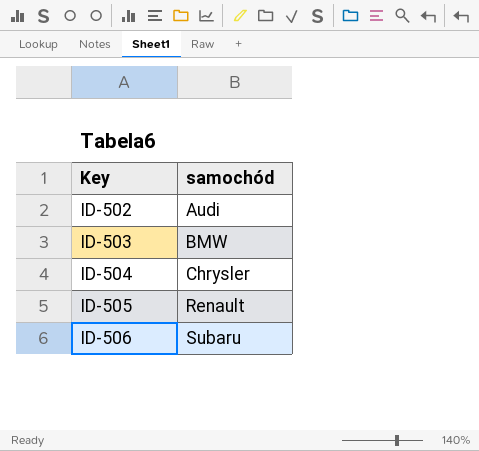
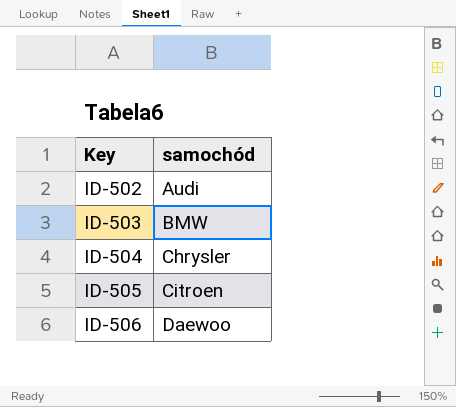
ID-505 | samochód: Renault -> Citroen
ID-506 | samochód: Subaru -> Daewoo

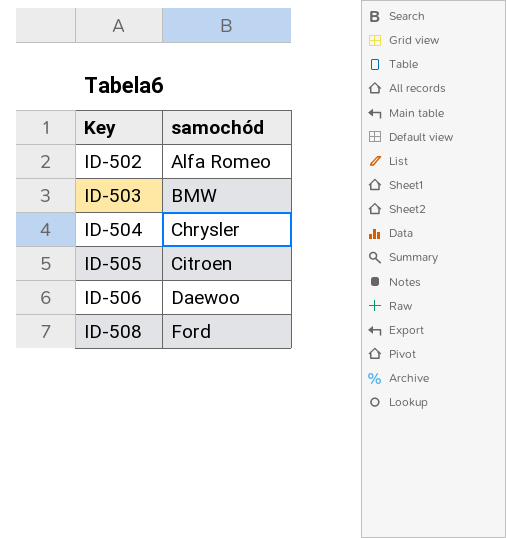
ID-502 | samochód: Audi -> Alfa Romeo
row ID-508: none -> Ford

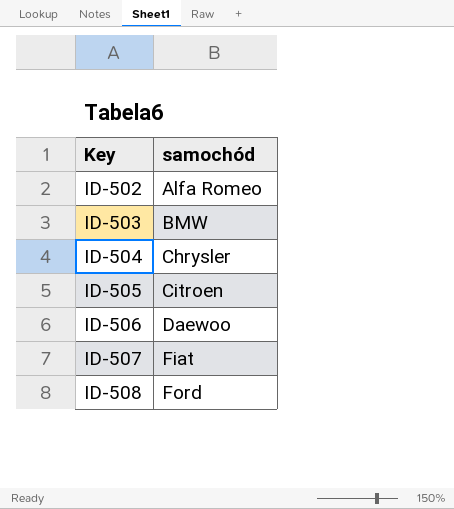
row ID-507: none -> Fiat

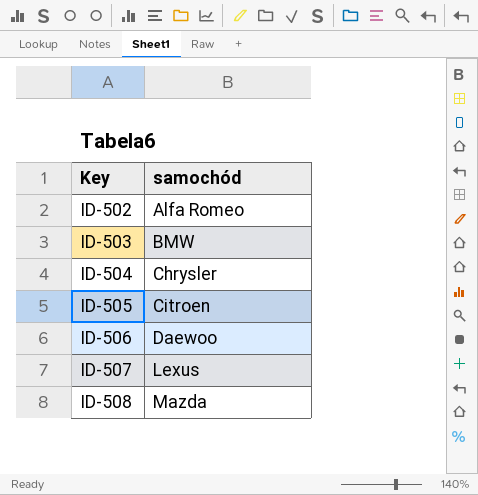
ID-507 | samochód: Fiat -> Lexus
ID-508 | samochód: Ford -> Mazda

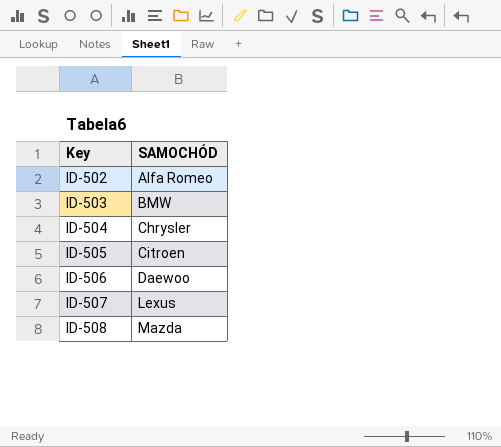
column name: samochód -> SAMOCHÓD

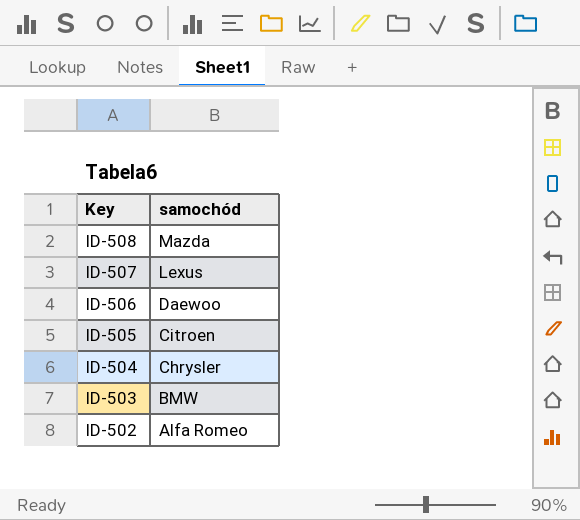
row order: Key ascending -> Key descending
column name: SAMOCHÓD -> samochód

